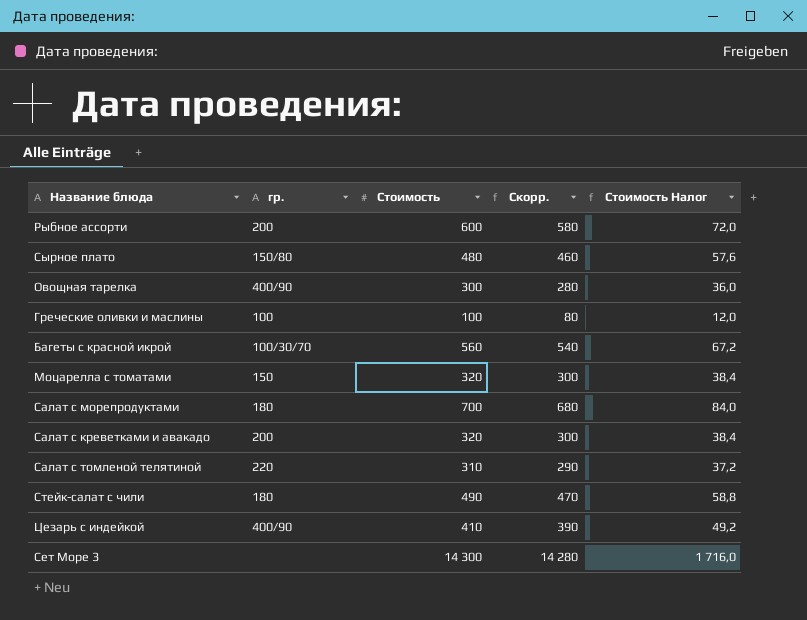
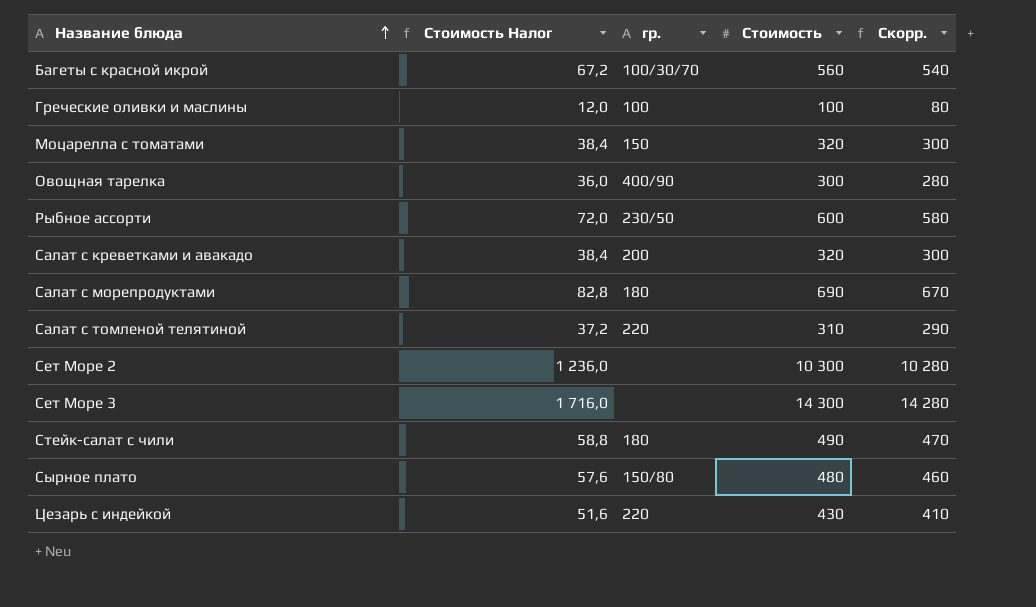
row order: none -> Название блюда ascending
column Стоимость Налог | position: 5 -> 2
Рыбное ассорти | гр.: 200 -> 230/50
Салат с морепродуктами | Стоимость Налог: 84,0 -> 82,8
Салат с морепродуктами | Стоимость: 700 -> 690
Салат с морепродуктами | Скорр.: 680 -> 670
row Сет Море 2: none -> 1 236,0 | none | 10 300 | 10 280
Цезарь с индейкой | Стоимость Налог: 49,2 -> 51,6
Цезарь с индейкой | гр.: 400/90 -> 220
Цезарь с индейкой | Стоимость: 410 -> 430
Цезарь с индейкой | Скорр.: 390 -> 410

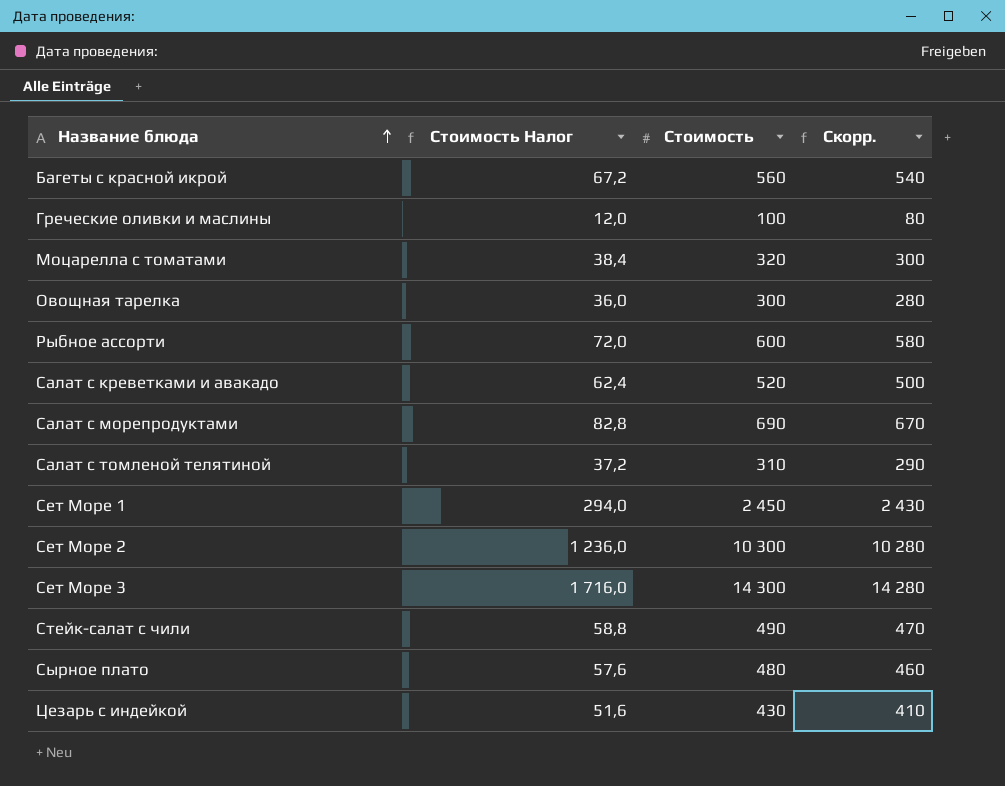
column гр. | position: 3 -> none
Салат с креветками и авакадо | Стоимость Налог: 38,4 -> 62,4
Салат с креветками и авакадо | Стоимость: 320 -> 520
Салат с креветками и авакадо | Скорр.: 300 -> 500
row Сет Море 1: none -> 294,0 | 2 450 | 2 430

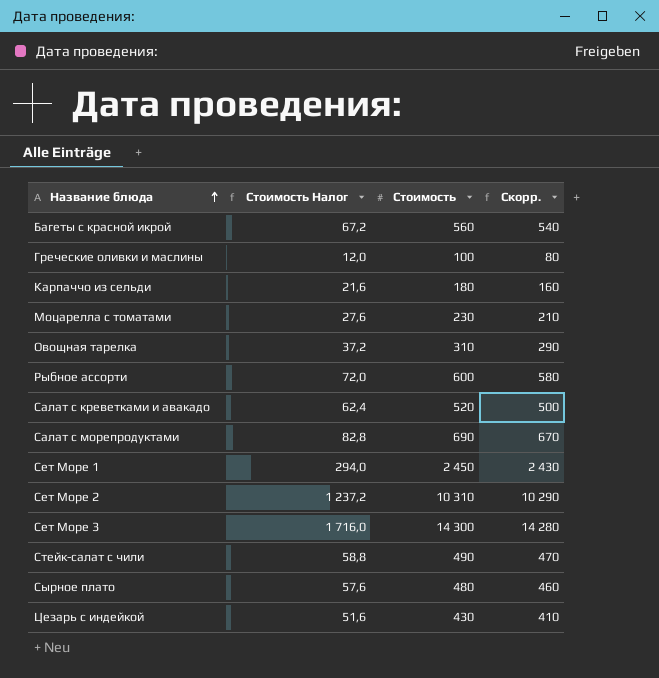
row Салат с томленой телятиной: 37,2 | 310 | 290 -> none
row Карпаччо из сельди: none -> 21,6 | 180 | 160
Моцарелла с томатами | Стоимость Налог: 38,4 -> 27,6
Моцарелла с томатами | Стоимость: 320 -> 230
Моцарелла с томатами | Скорр.: 300 -> 210
Овощная тарелка | Стоимость Налог: 36,0 -> 37,2
Овощная тарелка | Стоимость: 300 -> 310
Овощная тарелка | Скорр.: 280 -> 290
Сет Море 2 | Стоимость Налог: 1 236,0 -> 1 237,2
Сет Море 2 | Стоимость: 10 300 -> 10 310
Сет Море 2 | Скорр.: 10 280 -> 10 290

